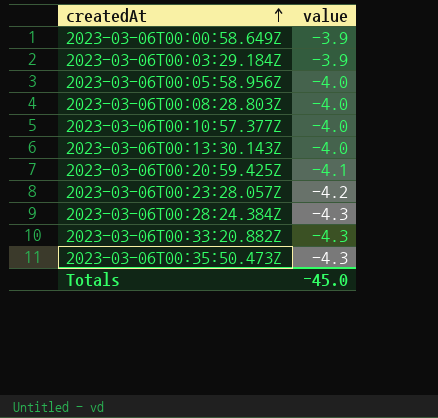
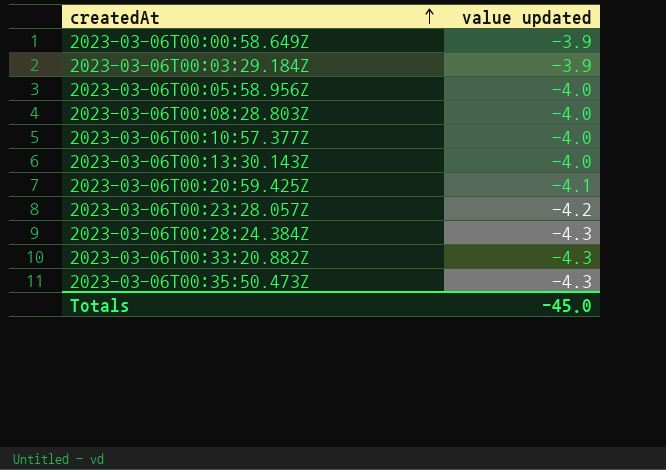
column name: value -> value updated

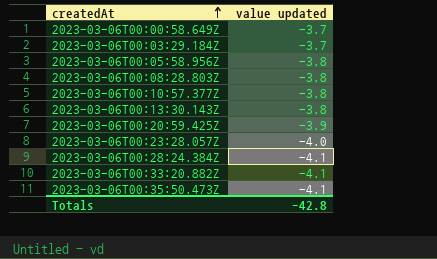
2023-03-06T00:00:58.649Z | value updated: -3.9 -> -3.7
2023-03-06T00:03:29.184Z | value updated: -3.9 -> -3.7
2023-03-06T00:05:58.956Z | value updated: -4.0 -> -3.8
2023-03-06T00:08:28.803Z | value updated: -4.0 -> -3.8
2023-03-06T00:10:57.377Z | value updated: -4.0 -> -3.8
2023-03-06T00:13:30.143Z | value updated: -4.0 -> -3.8
2023-03-06T00:20:59.425Z | value updated: -4.1 -> -3.9
2023-03-06T00:23:28.057Z | value updated: -4.2 -> -4.0
2023-03-06T00:28:24.384Z | value updated: -4.3 -> -4.1
2023-03-06T00:33:20.882Z | value updated: -4.3 -> -4.1
2023-03-06T00:35:50.473Z | value updated: -4.3 -> -4.1
Totals | value updated: -45.0 -> -42.8

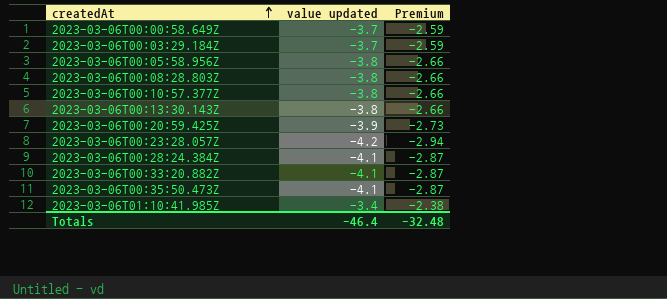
column Premium | formula: none -> [value updated] * 0.7
2023-03-06T00:23:28.057Z | value updated: -4.0 -> -4.2
row 2023-03-06T01:10:41.985Z: none -> -3.4 | -2.38
Totals | value updated: -42.8 -> -46.4

